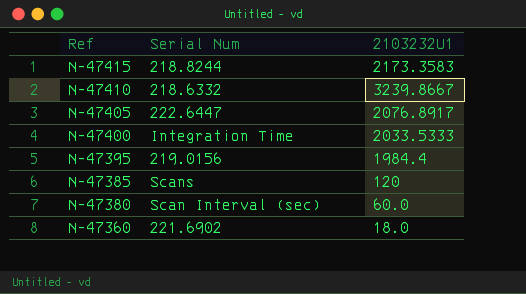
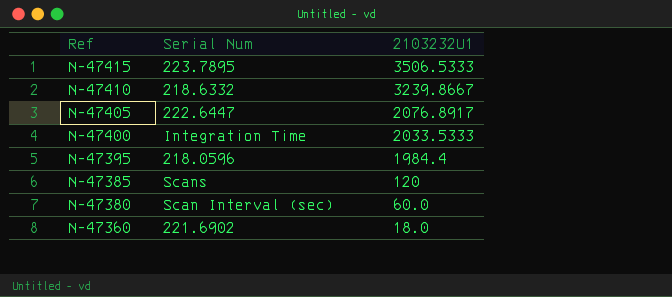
N-47415 | Serial Num: 218.8244 -> 223.7895
N-47415 | 2103232U1: 2173.3583 -> 3506.5333
N-47395 | Serial Num: 219.0156 -> 218.0596

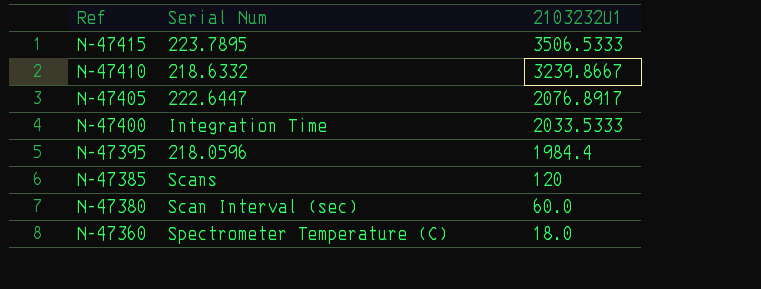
N-47360 | Serial Num: 221.6902 -> Spectrometer Temperature (C)

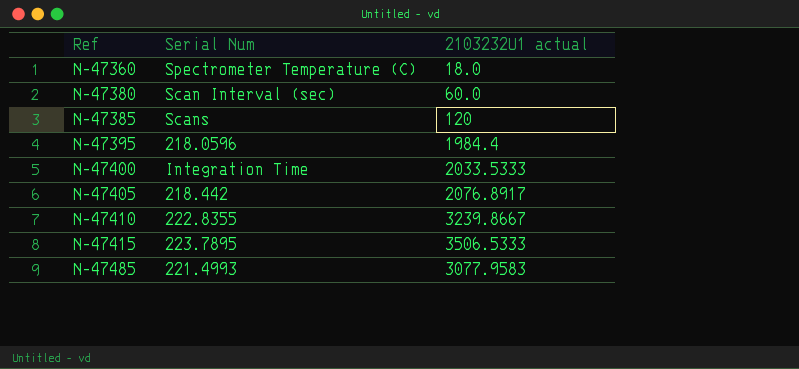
row order: Ref descending -> Ref ascending
column name: 2103232U1 -> 2103232U1 actual
N-47405 | Serial Num: 222.6447 -> 218.442
N-47410 | Serial Num: 218.6332 -> 222.8355
row N-47485: none -> 221.4993 | 3077.9583

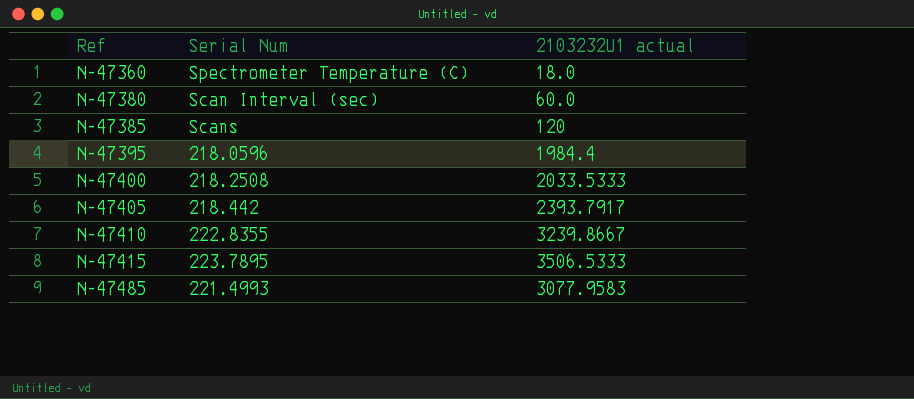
N-47400 | Serial Num: Integration Time -> 218.2508
N-47405 | 2103232U1 actual: 2076.8917 -> 2393.7917

